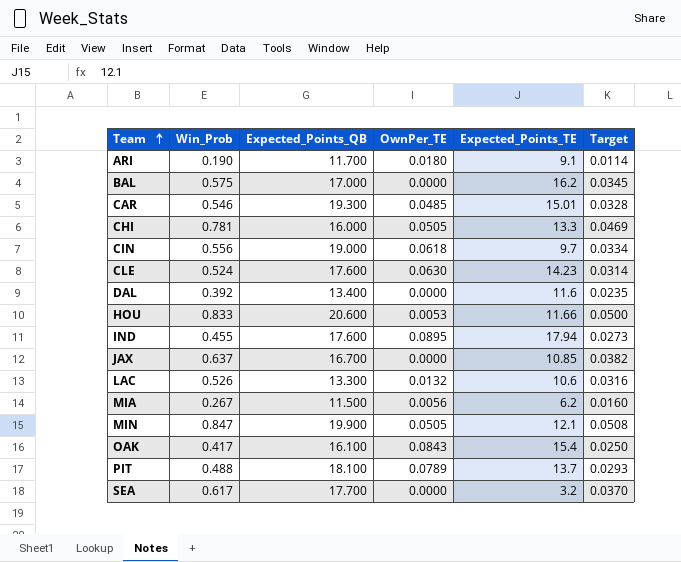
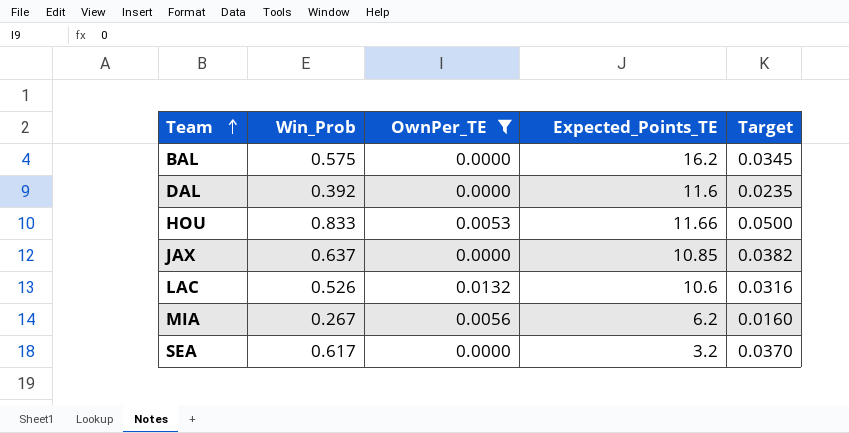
filter: none -> OwnPer_TE <= 0.0132
column Expected_Points_QB | position: 3 -> none

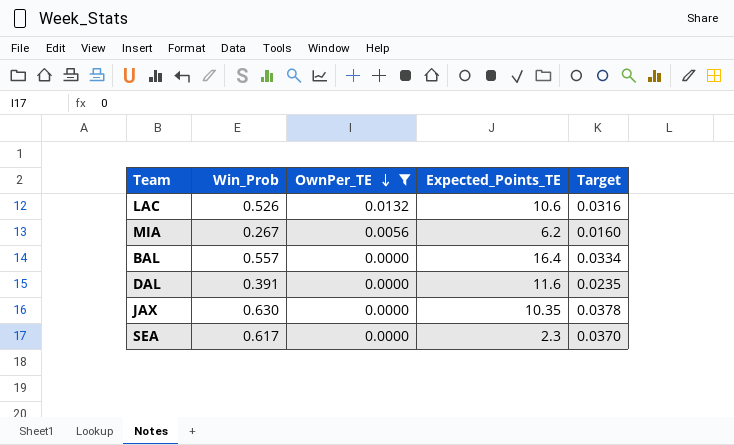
row order: Team ascending -> OwnPer_TE descending
row HOU: 0.833 | 0.0053 | 11.66 | 0.0500 -> none
BAL | Win_Prob: 0.575 -> 0.557
BAL | Expected_Points_TE: 16.2 -> 16.4
BAL | Target: 0.0345 -> 0.0334
DAL | Win_Prob: 0.392 -> 0.391
JAX | Win_Prob: 0.637 -> 0.630
JAX | Expected_Points_TE: 10.85 -> 10.35
JAX | Target: 0.0382 -> 0.0378
SEA | Expected_Points_TE: 3.2 -> 2.3

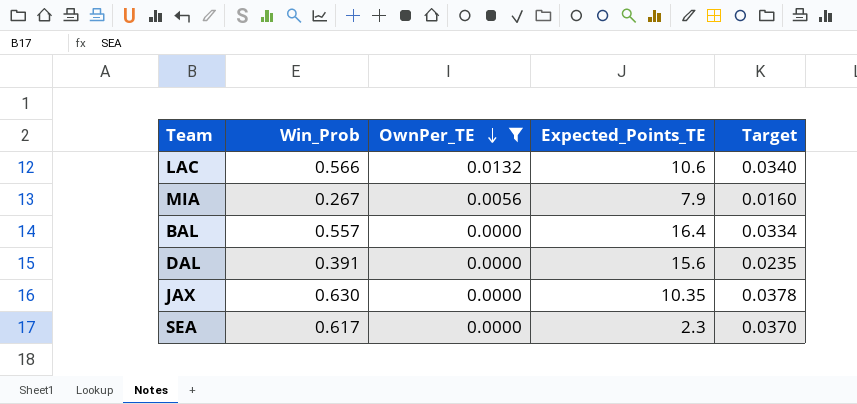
LAC | Win_Prob: 0.526 -> 0.566
LAC | Target: 0.0316 -> 0.0340
MIA | Expected_Points_TE: 6.2 -> 7.9
DAL | Expected_Points_TE: 11.6 -> 15.6

